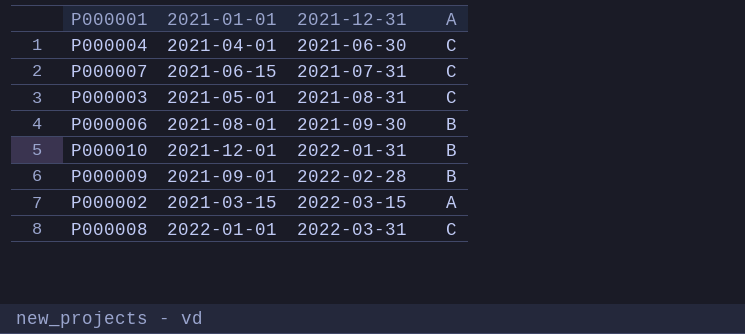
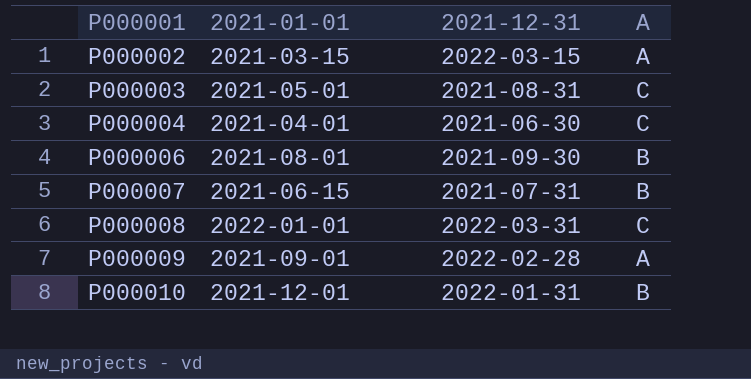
row order: 2021-12-31 ascending -> P000001 ascending
P000007 | A: C -> B
P000009 | A: B -> A

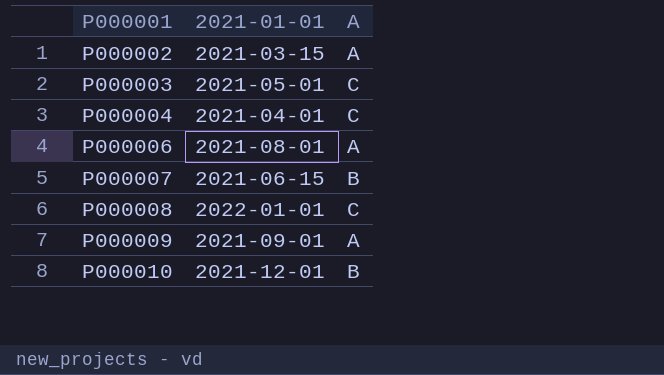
column 2021-12-31 | position: 3 -> none
P000006 | A: B -> A

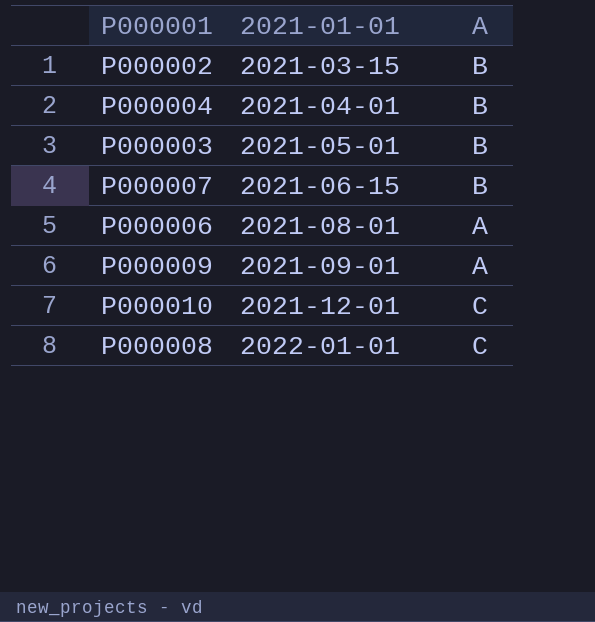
row order: P000001 ascending -> 2021-01-01 ascending
P000002 | A: A -> B
P000004 | A: C -> B
P000003 | A: C -> B
P000010 | A: B -> C

